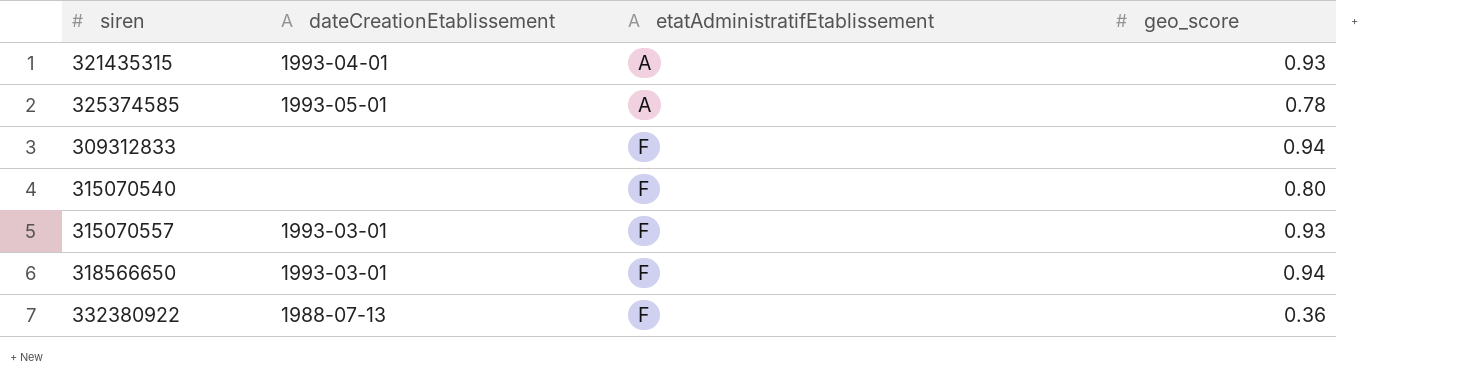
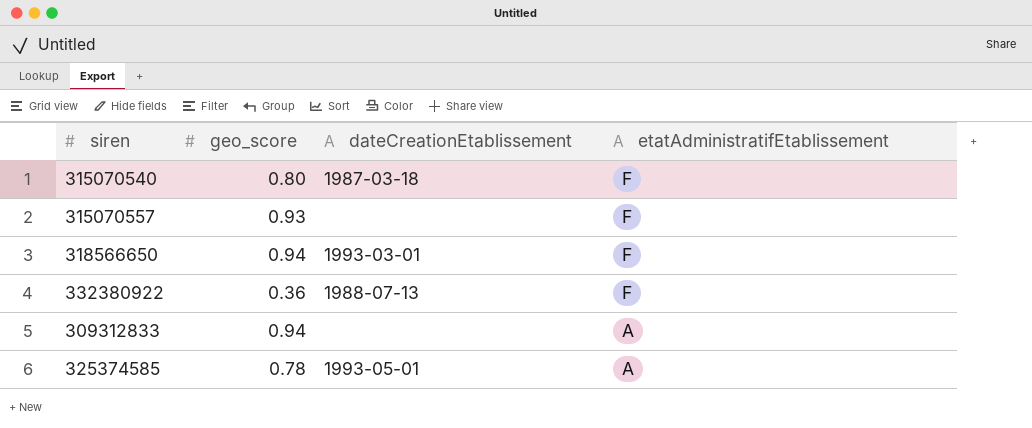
row order: etatAdministratifEtablissement ascending -> etatAdministratifEtablissement descending
column geo_score | position: 4 -> 2
row 321435315: 1993-04-01 | A | 0.93 -> none
315070540 | dateCreationEtablissement: none -> 1987-03-18
315070557 | dateCreationEtablissement: 1993-03-01 -> none
309312833 | etatAdministratifEtablissement: F -> A

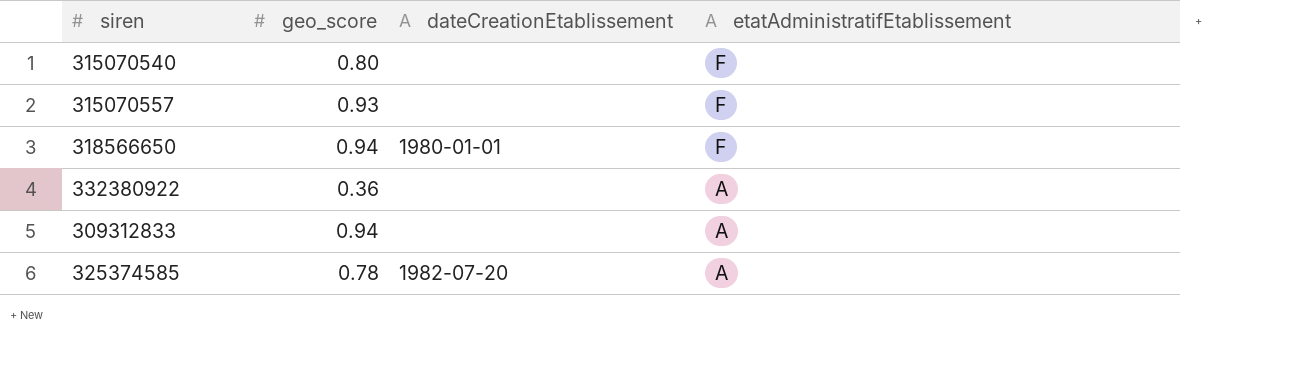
315070540 | dateCreationEtablissement: 1987-03-18 -> none
318566650 | dateCreationEtablissement: 1993-03-01 -> 1980-01-01
332380922 | dateCreationEtablissement: 1988-07-13 -> none
332380922 | etatAdministratifEtablissement: F -> A
325374585 | dateCreationEtablissement: 1993-05-01 -> 1982-07-20

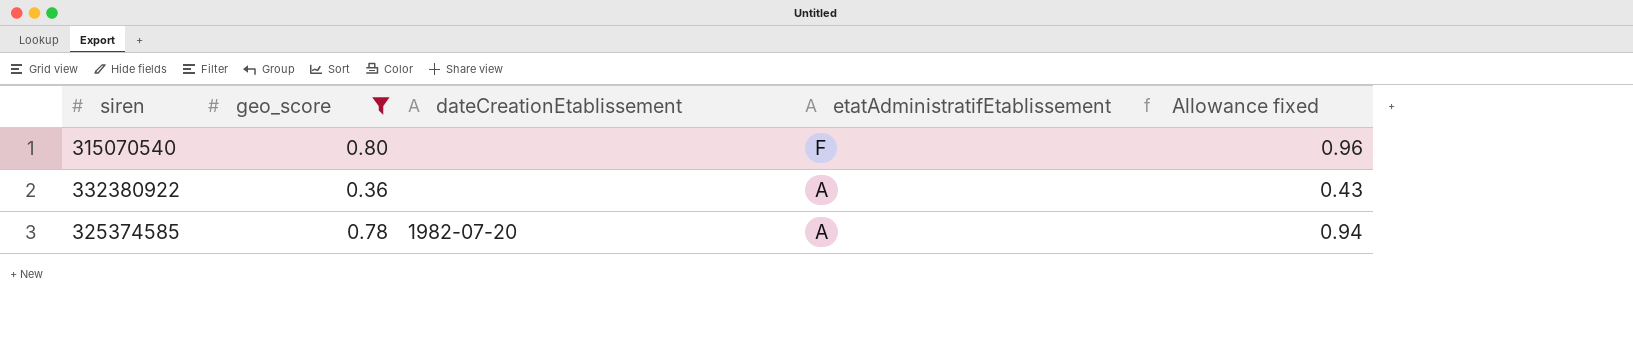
filter: none -> geo_score <= 0.80
column Allowance fixed | formula: none -> [geo_score] * 1.2

